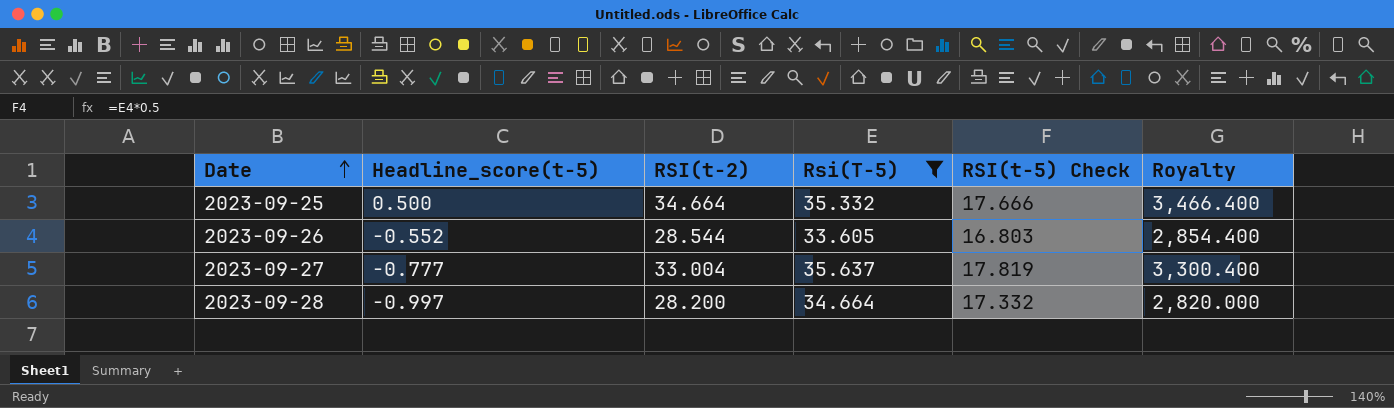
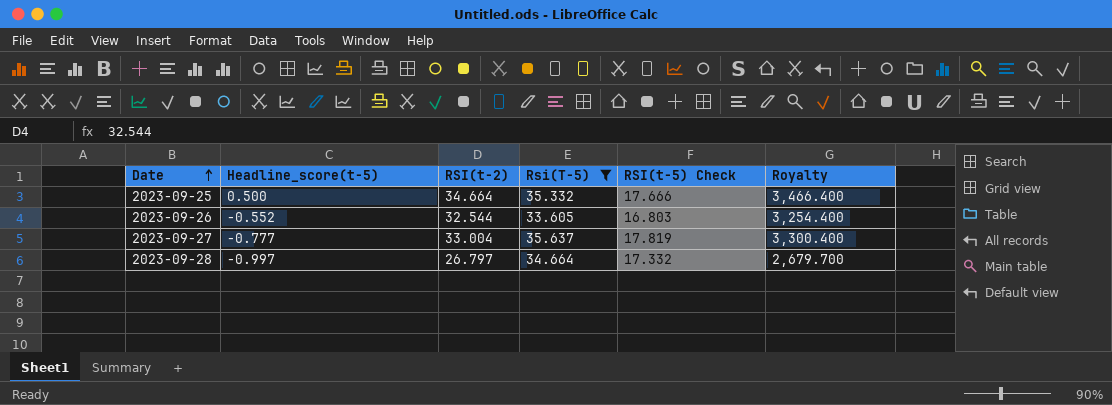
2023-09-26 | RSI(t-2): 28.544 -> 32.544
2023-09-26 | Royalty: 2,854.400 -> 3,254.400
2023-09-28 | RSI(t-2): 28.200 -> 26.797
2023-09-28 | Royalty: 2,820.000 -> 2,679.700

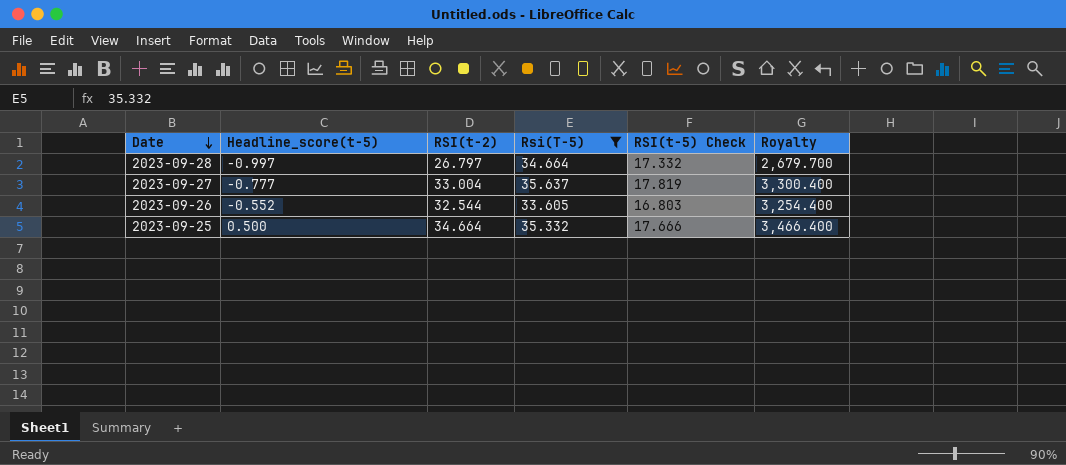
row order: Date ascending -> Date descending

